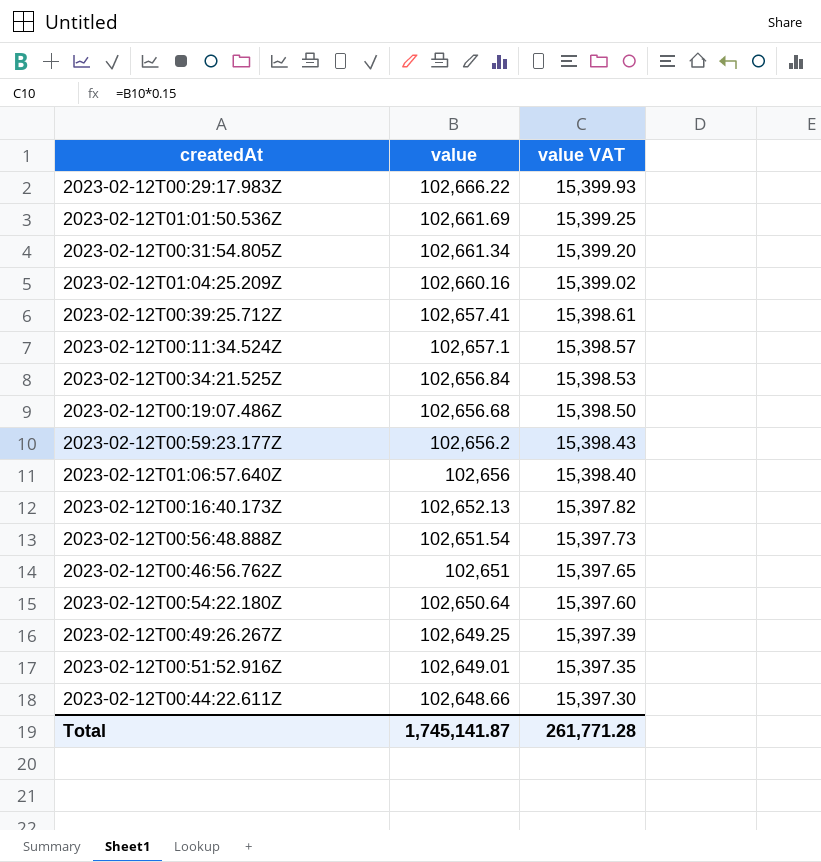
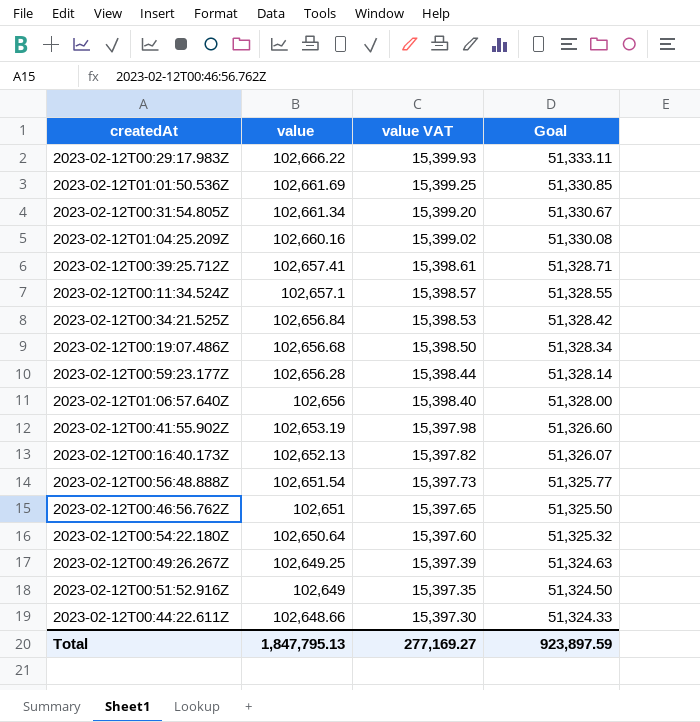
column Goal | formula: none -> [value] * 0.5
2023-02-12T00:59:23.177Z | value: 102,656.2 -> 102,656.28
2023-02-12T00:59:23.177Z | value VAT: 15,398.43 -> 15,398.44
row 2023-02-12T00:41:55.902Z: none -> 102,653.19 | 15,397.98 | 51,326.60
2023-02-12T00:51:52.916Z | value: 102,649.01 -> 102,649
Total | value: 1,745,141.87 -> 1,847,795.13
Total | value VAT: 261,771.28 -> 277,169.27

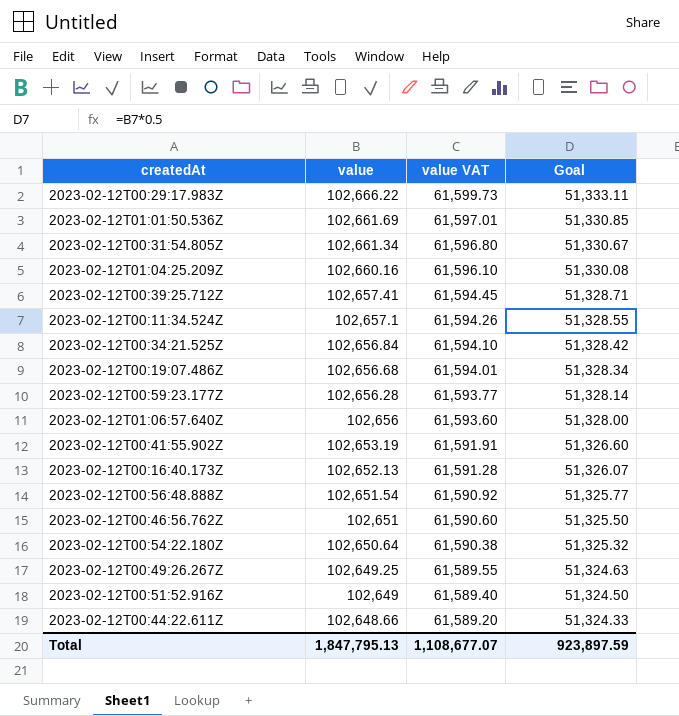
column value VAT | formula: [value] * 0.15 -> [value] * 0.6
Total | value VAT: 277,169.27 -> 1,108,677.07

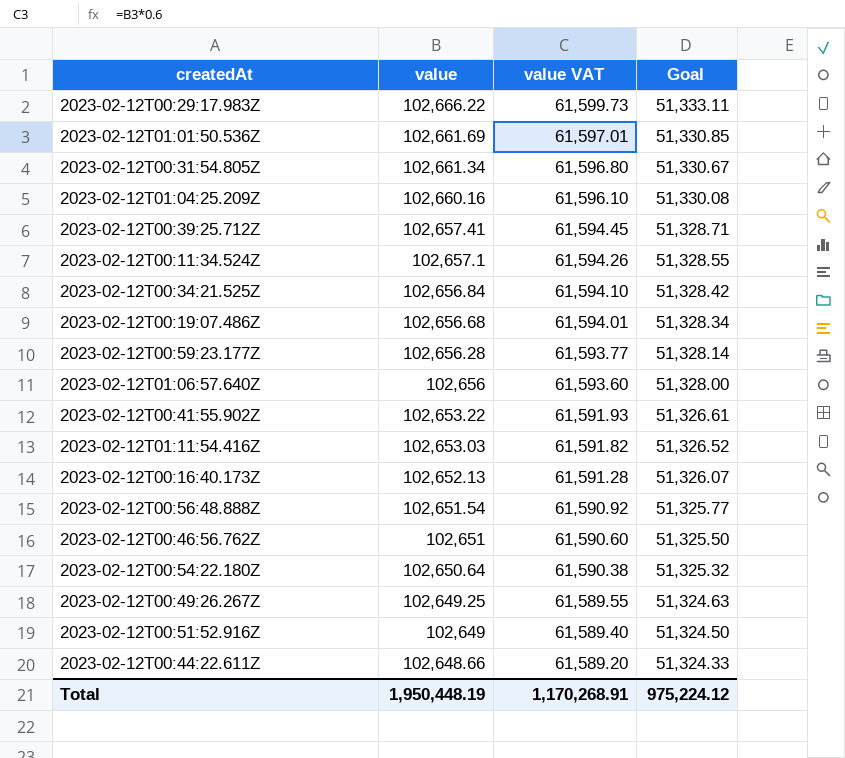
2023-02-12T00:41:55.902Z | value: 102,653.19 -> 102,653.22
2023-02-12T00:41:55.902Z | value VAT: 61,591.91 -> 61,591.93
2023-02-12T00:41:55.902Z | Goal: 51,326.60 -> 51,326.61
row 2023-02-12T01:11:54.416Z: none -> 102,653.03 | 61,591.82 | 51,326.52
Total | value: 1,847,795.13 -> 1,950,448.19
Total | value VAT: 1,108,677.07 -> 1,170,268.91
Total | Goal: 923,897.59 -> 975,224.12

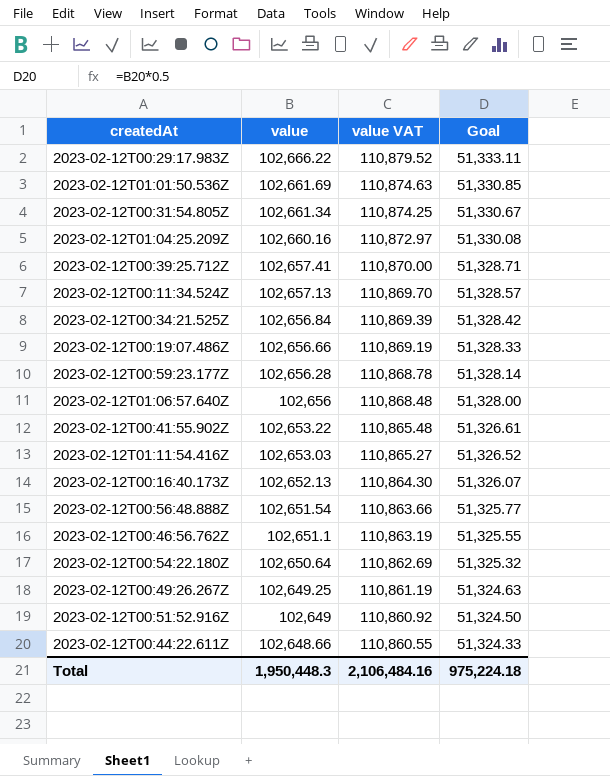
column value VAT | formula: [value] * 0.6 -> [value] * 1.08
2023-02-12T00:11:34.524Z | value: 102,657.1 -> 102,657.13
2023-02-12T00:11:34.524Z | Goal: 51,328.55 -> 51,328.57
2023-02-12T00:19:07.486Z | value: 102,656.68 -> 102,656.66
2023-02-12T00:19:07.486Z | Goal: 51,328.34 -> 51,328.33
2023-02-12T00:46:56.762Z | value: 102,651 -> 102,651.1
2023-02-12T00:46:56.762Z | Goal: 51,325.50 -> 51,325.55
Total | value: 1,950,448.19 -> 1,950,448.3
Total | value VAT: 1,170,268.91 -> 2,106,484.16
Total | Goal: 975,224.12 -> 975,224.18

